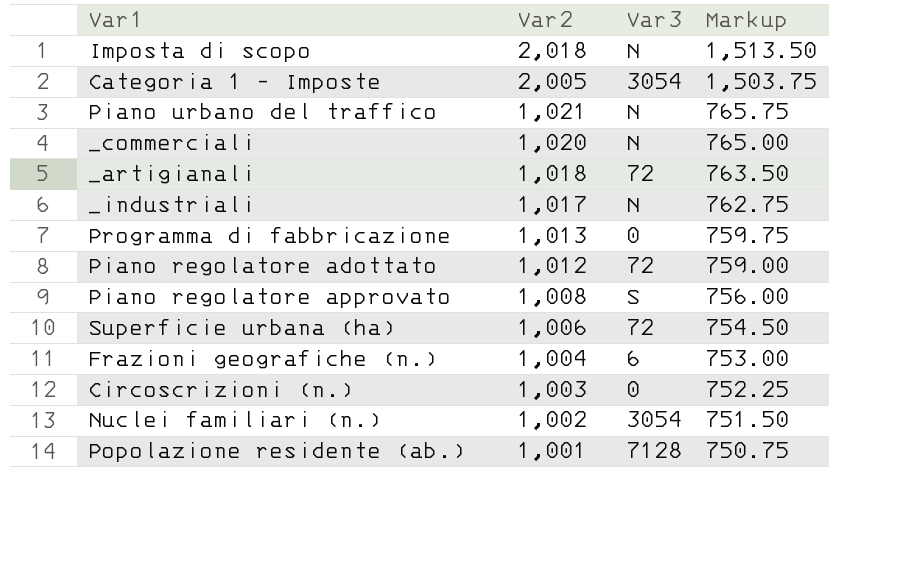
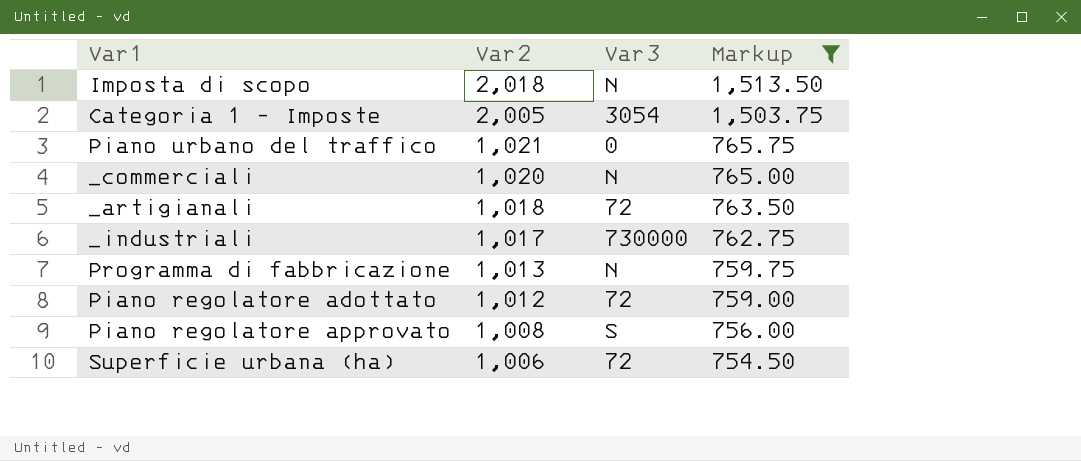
filter: none -> Markup >= 754.50
Piano urbano del traffico | Var3: N -> 0
_industriali | Var3: N -> 730000
Programma di fabbricazione | Var3: 0 -> N

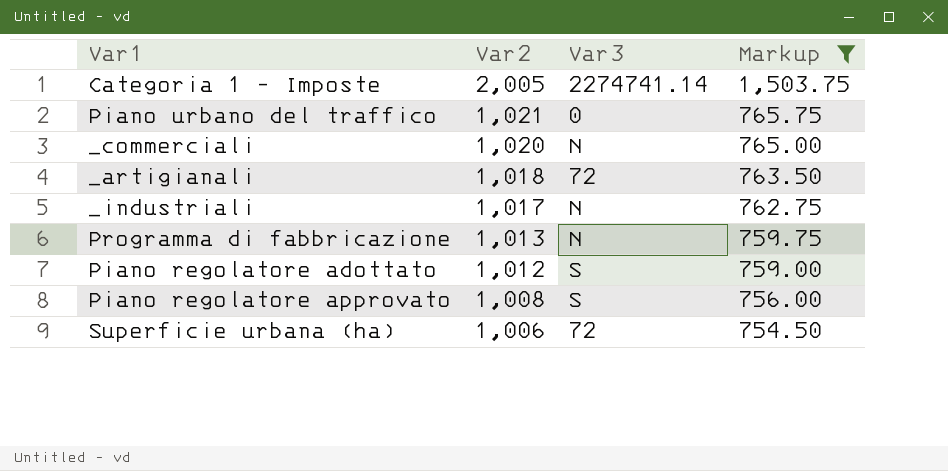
row Imposta di scopo: 2,018 | N | 1,513.50 -> none
Categoria 1 - Imposte | Var3: 3054 -> 2274741.14
_industriali | Var3: 730000 -> N
Piano regolatore adottato | Var3: 72 -> S

